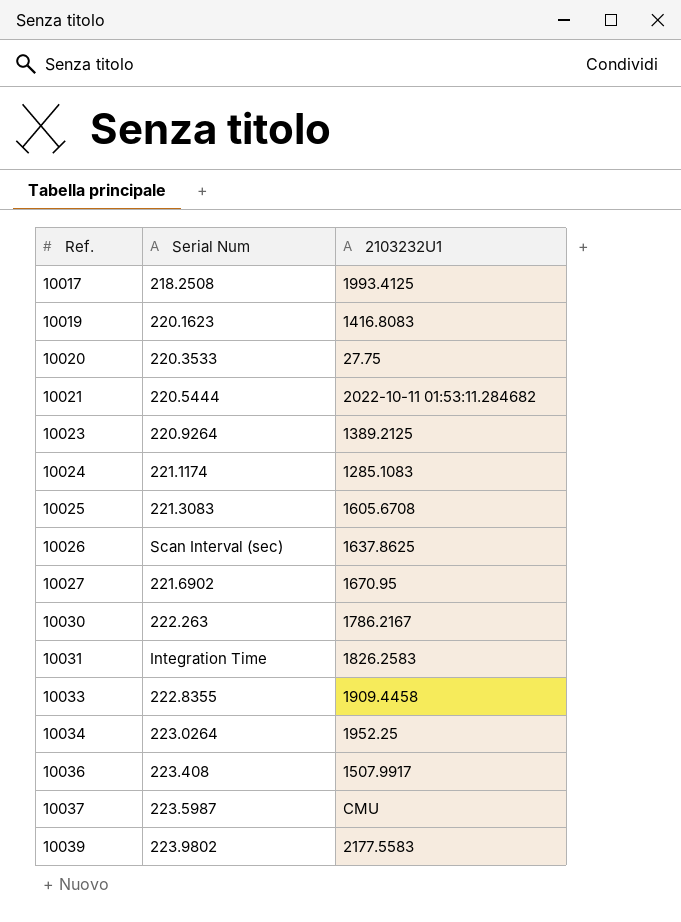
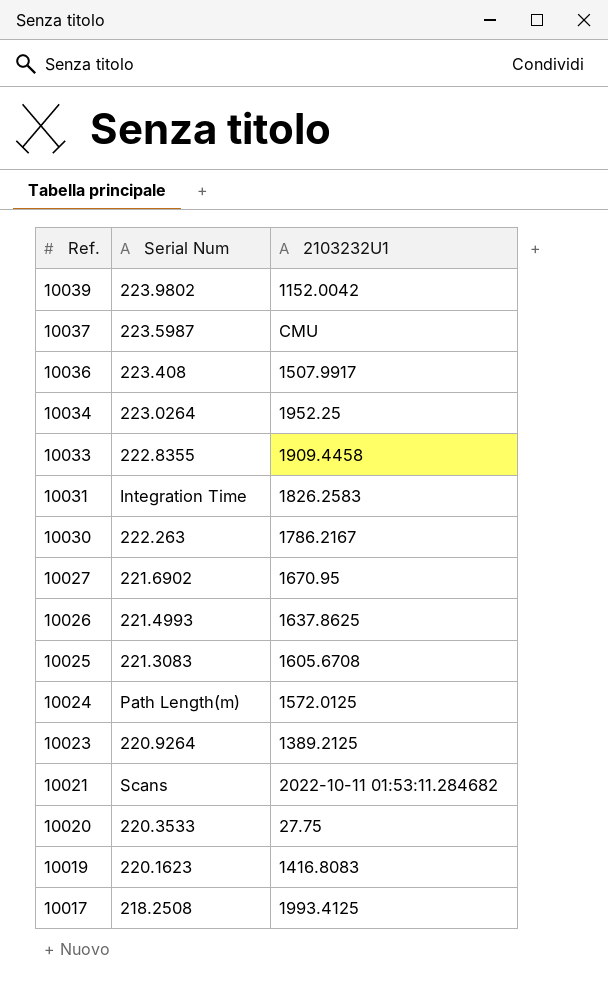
row order: Ref. ascending -> Ref. descending
10039 | 2103232U1: 2177.5583 -> 1152.0042
10026 | Serial Num: Scan Interval (sec) -> 221.4993
10024 | Serial Num: 221.1174 -> Path Length(m)
10024 | 2103232U1: 1285.1083 -> 1572.0125
10021 | Serial Num: 220.5444 -> Scans

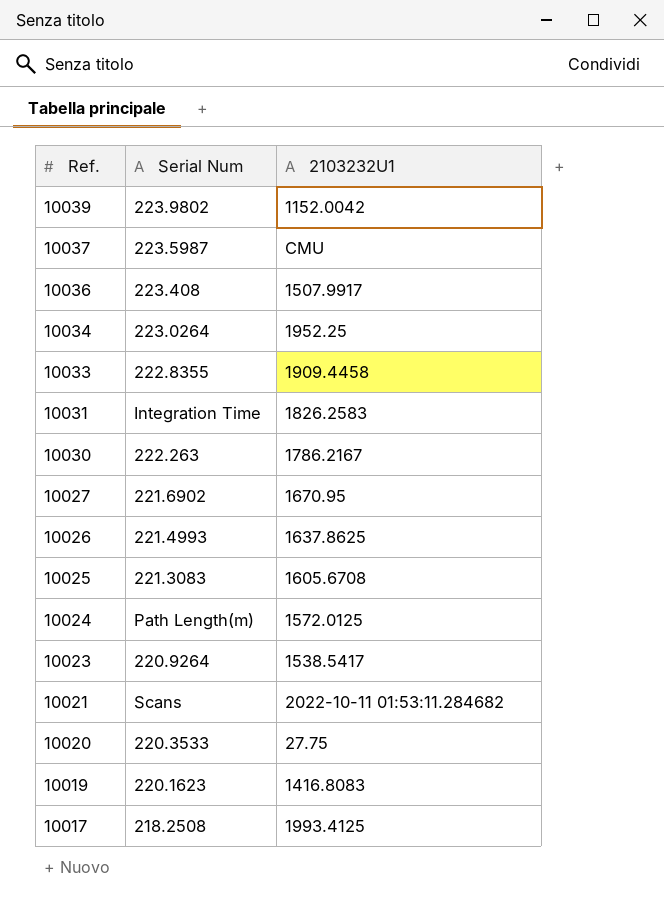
10023 | 2103232U1: 1389.2125 -> 1538.5417

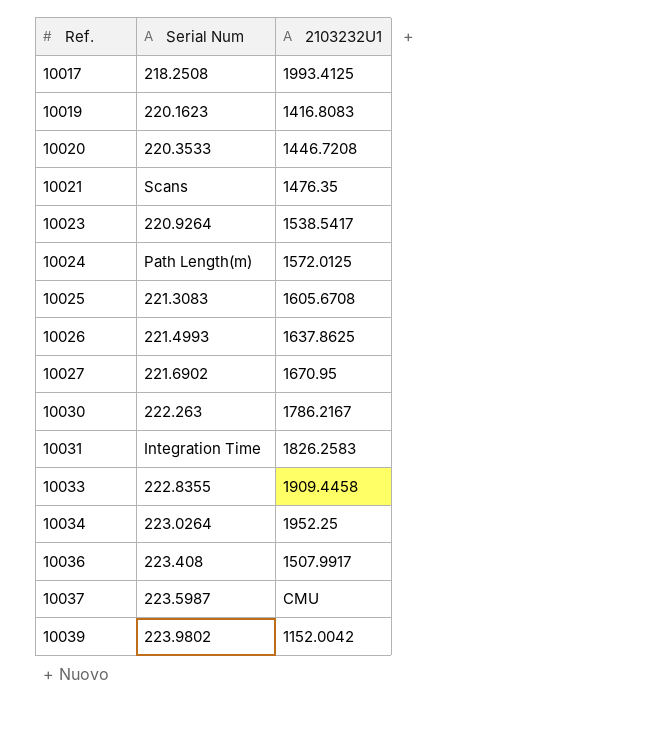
row order: Ref. descending -> Ref. ascending
10020 | 2103232U1: 27.75 -> 1446.7208
10021 | 2103232U1: 2022-10-11 01:53:11.284682 -> 1476.35

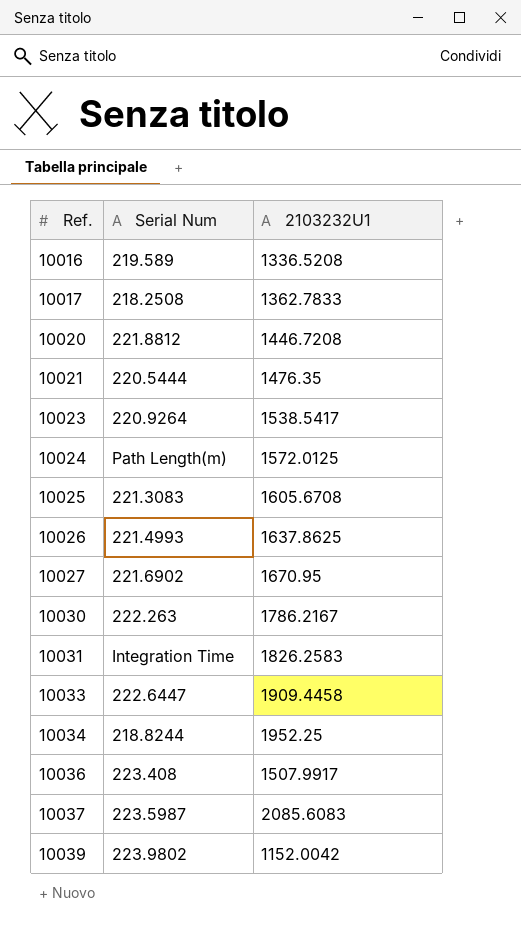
row 10019: 220.1623 | 1416.8083 -> none
row 10016: none -> 219.589 | 1336.5208
10017 | 2103232U1: 1993.4125 -> 1362.7833
10020 | Serial Num: 220.3533 -> 221.8812
10021 | Serial Num: Scans -> 220.5444
10033 | Serial Num: 222.8355 -> 222.6447
10034 | Serial Num: 223.0264 -> 218.8244
10037 | 2103232U1: CMU -> 2085.6083

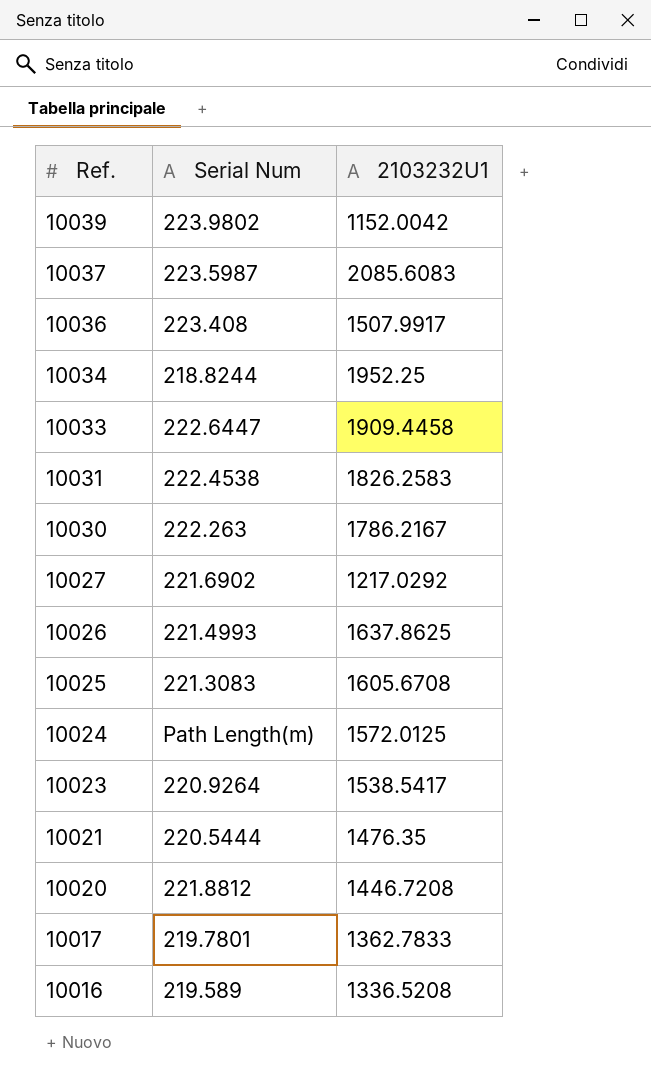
row order: Ref. ascending -> Ref. descending
10031 | Serial Num: Integration Time -> 222.4538
10027 | 2103232U1: 1670.95 -> 1217.0292
10017 | Serial Num: 218.2508 -> 219.7801

